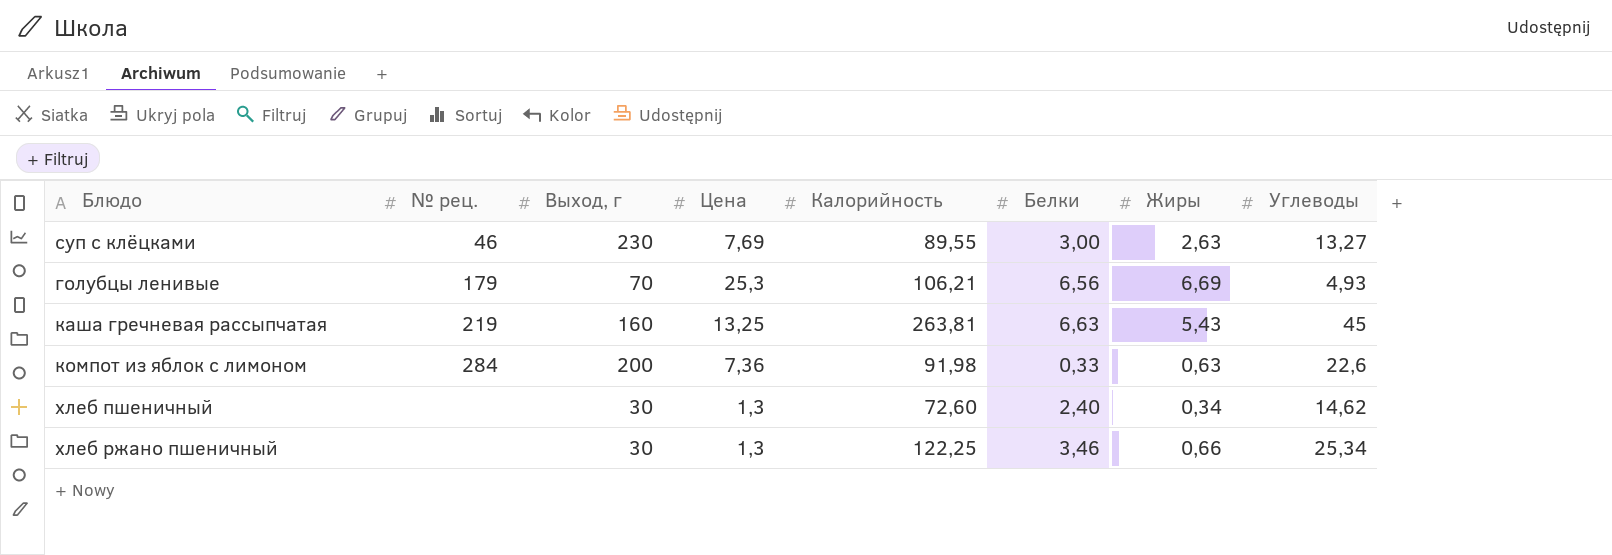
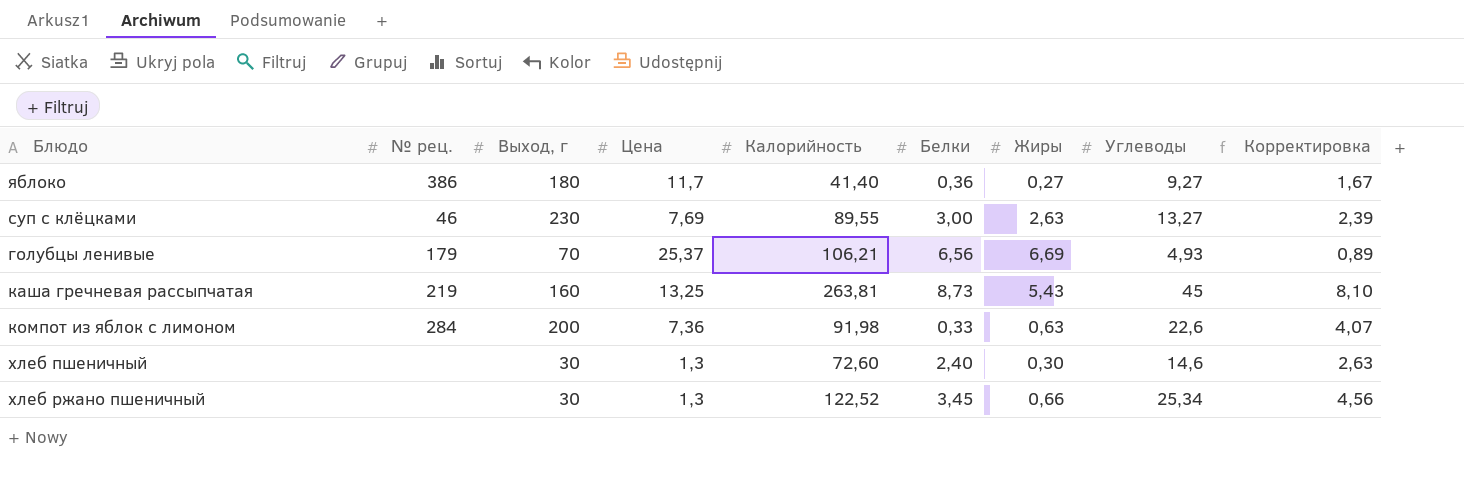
column Корректировка | formula: none -> [Углеводы] * 0,18
row яблоко: none -> 386 | 180 | 11,7 | 41,40 | 0,36 | 0,27 | 9,27 | 1,67
голубцы ленивые | Цена: 25,3 -> 25,37
каша гречневая рассыпчатая | Белки: 6,63 -> 8,73
хлеб пшеничный | Жиры: 0,34 -> 0,30
хлеб пшеничный | Углеводы: 14,62 -> 14,6
хлеб ржано пшеничный | Калорийность: 122,25 -> 122,52
хлеб ржано пшеничный | Белки: 3,46 -> 3,45

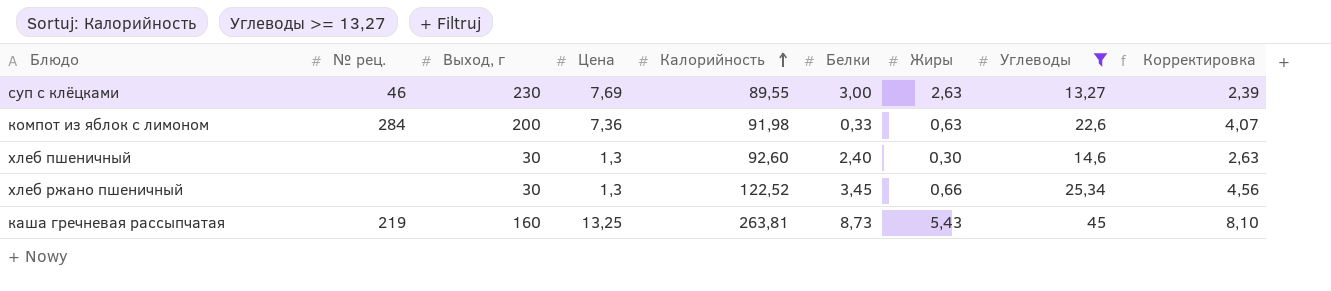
filter: none -> Углеводы >= 13,27
row order: none -> Калорийность ascending
хлеб пшеничный | Калорийность: 72,60 -> 92,60

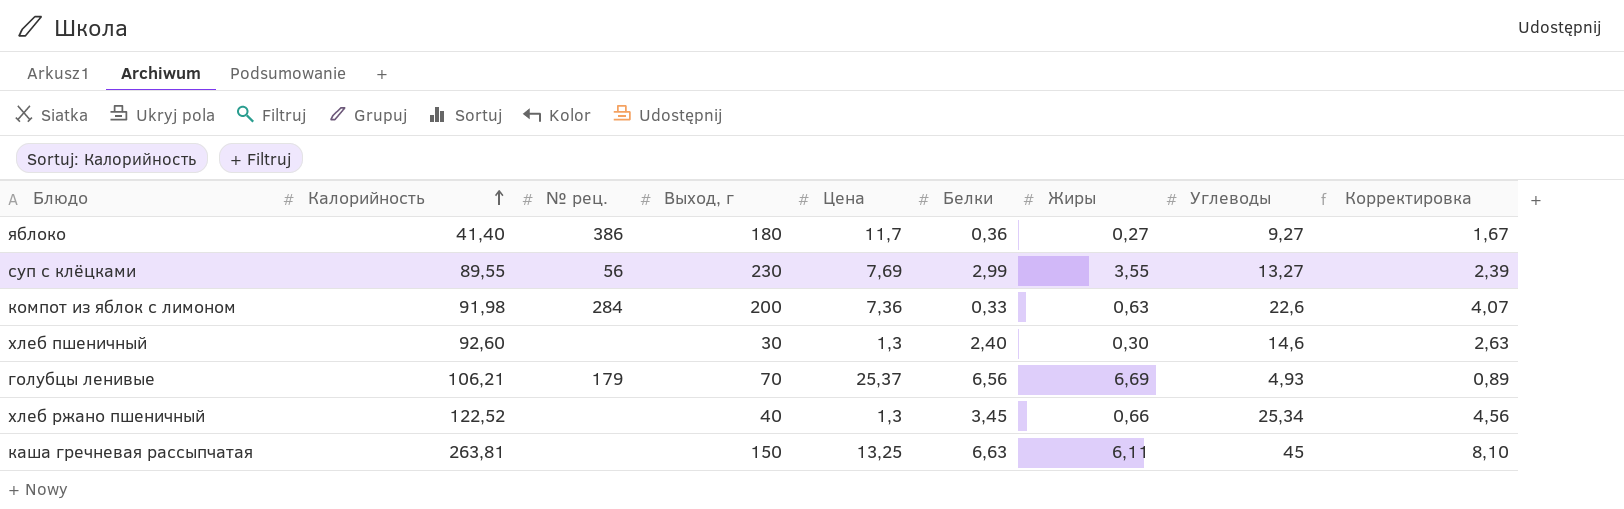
filter: Углеводы >= 13,27 -> none
column Калорийность | position: 5 -> 2
суп с клёцками | № рец.: 46 -> 56
суп с клёцками | Белки: 3,00 -> 2,99
суп с клёцками | Жиры: 2,63 -> 3,55
хлеб ржано пшеничный | Выход, г: 30 -> 40
каша гречневая рассыпчатая | № рец.: 219 -> none
каша гречневая рассыпчатая | Выход, г: 160 -> 150
каша гречневая рассыпчатая | Белки: 8,73 -> 6,63
каша гречневая рассыпчатая | Жиры: 5,43 -> 6,11

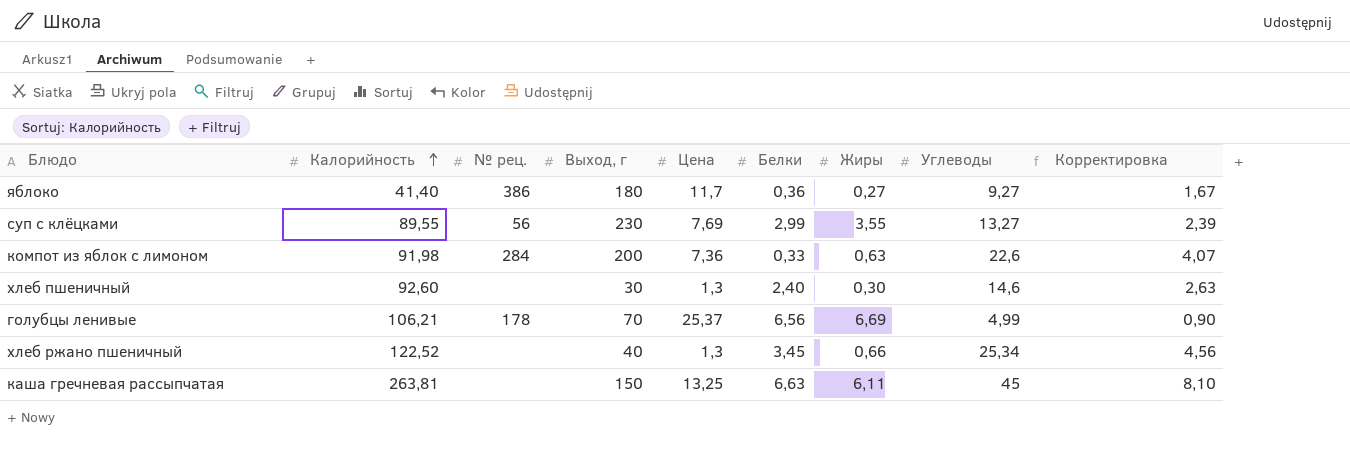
голубцы ленивые | № рец.: 179 -> 178
голубцы ленивые | Углеводы: 4,93 -> 4,99
голубцы ленивые | Корректировка: 0,89 -> 0,90

